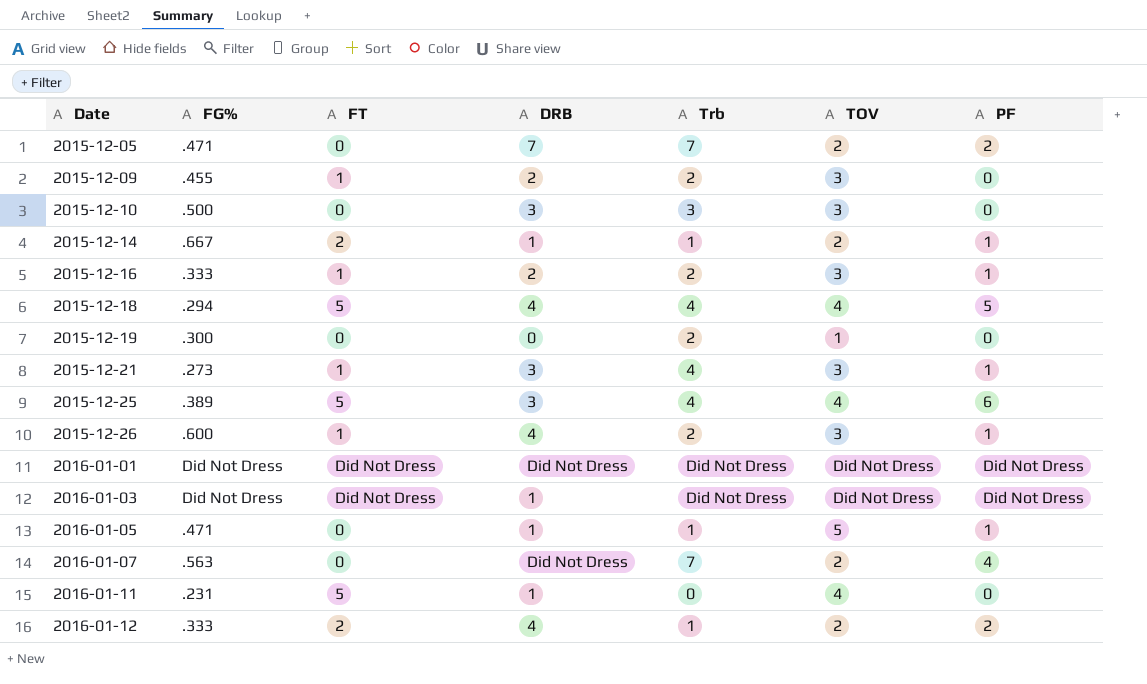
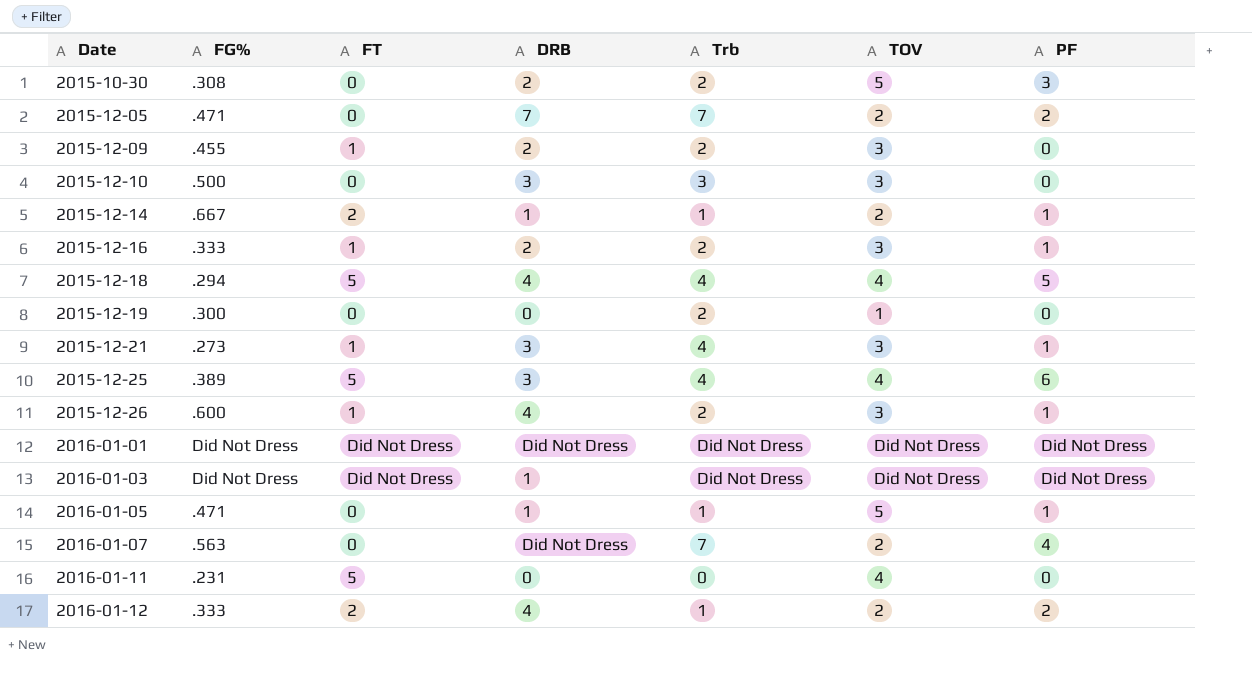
row 2015-10-30: none -> .308 | 0 | 2 | 2 | 5 | 3
2016-01-11 | DRB: 1 -> 0

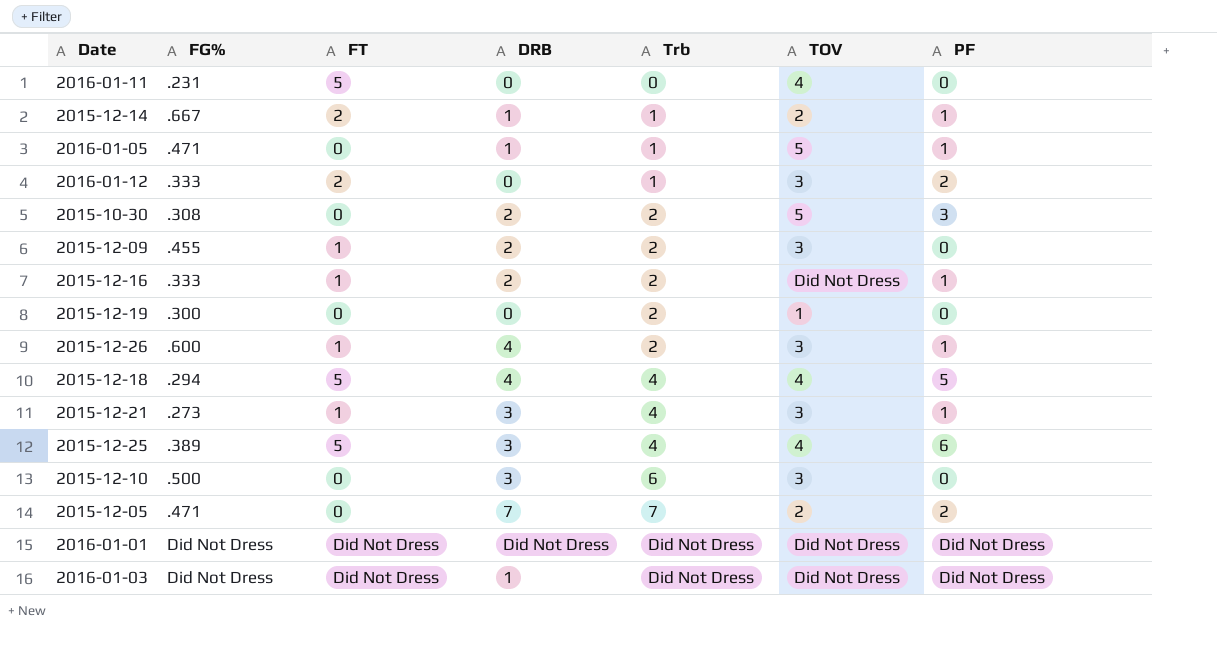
row order: Date ascending -> Trb ascending
row 2016-01-07: .563 | 0 | Did Not Dress | 7 | 2 | 4 -> none
2016-01-12 | DRB: 4 -> 0
2016-01-12 | TOV: 2 -> 3
2015-12-16 | TOV: 3 -> Did Not Dress
2015-12-10 | Trb: 3 -> 6

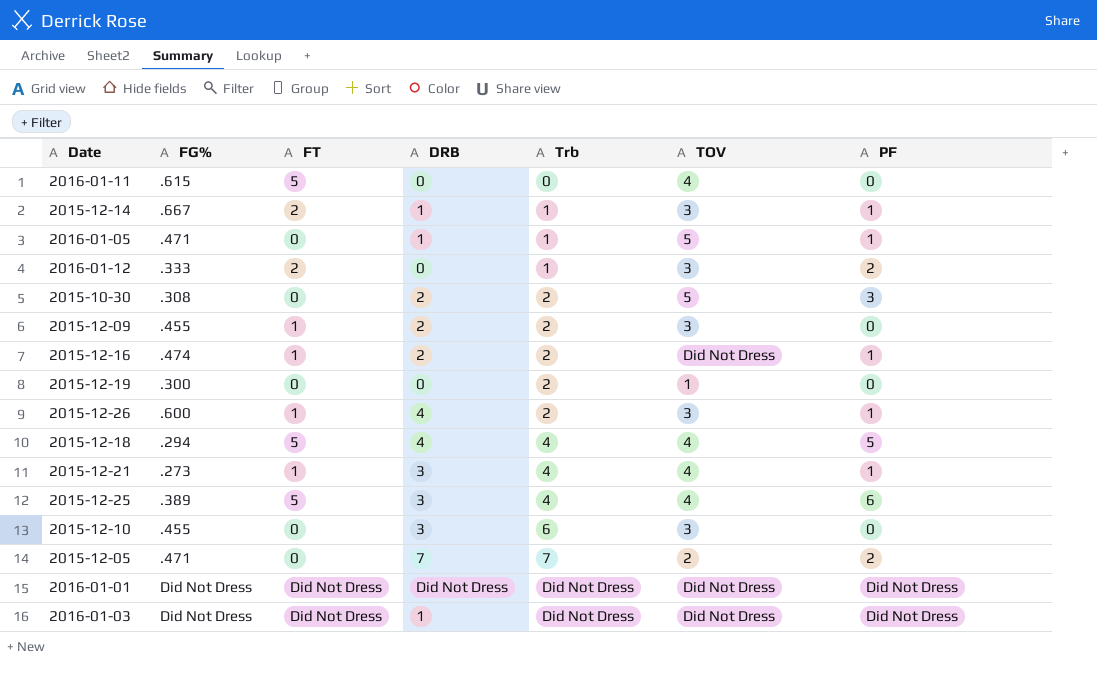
2016-01-11 | FG%: .231 -> .615
2015-12-14 | TOV: 2 -> 3
2015-12-16 | FG%: .333 -> .474
2015-12-21 | TOV: 3 -> 4
2015-12-10 | FG%: .500 -> .455

